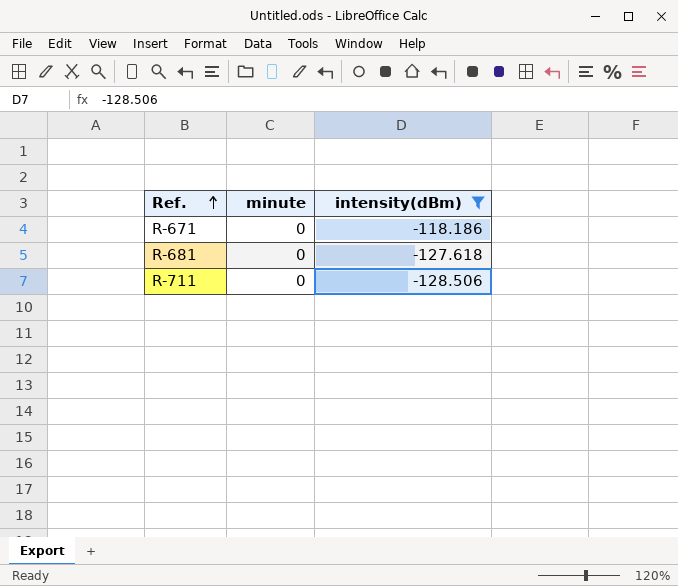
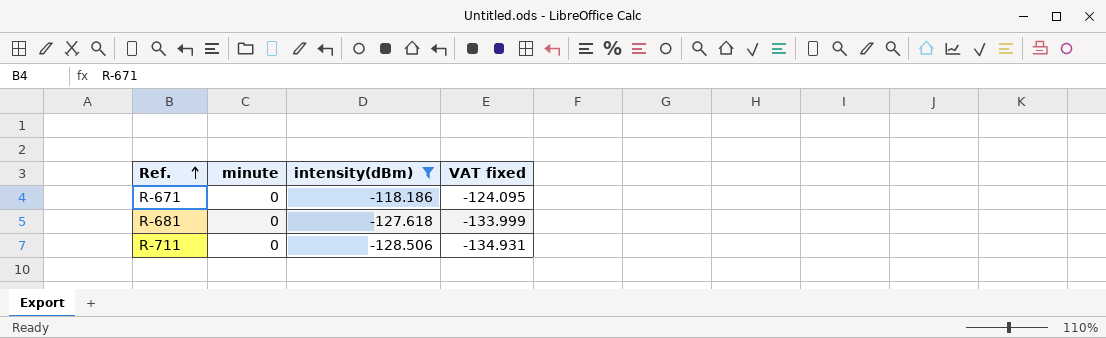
column VAT fixed | formula: none -> [intensity(dBm)] * 1.05

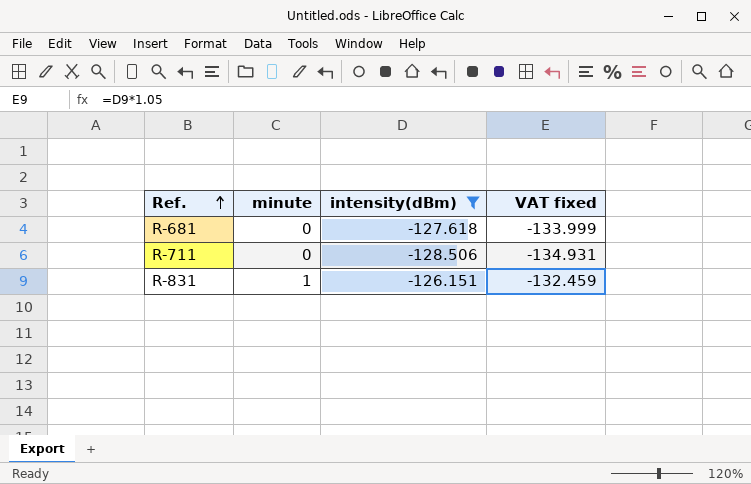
row R-671: 0 | -118.186 | -124.095 -> none
row R-831: none -> 1 | -126.151 | -132.459

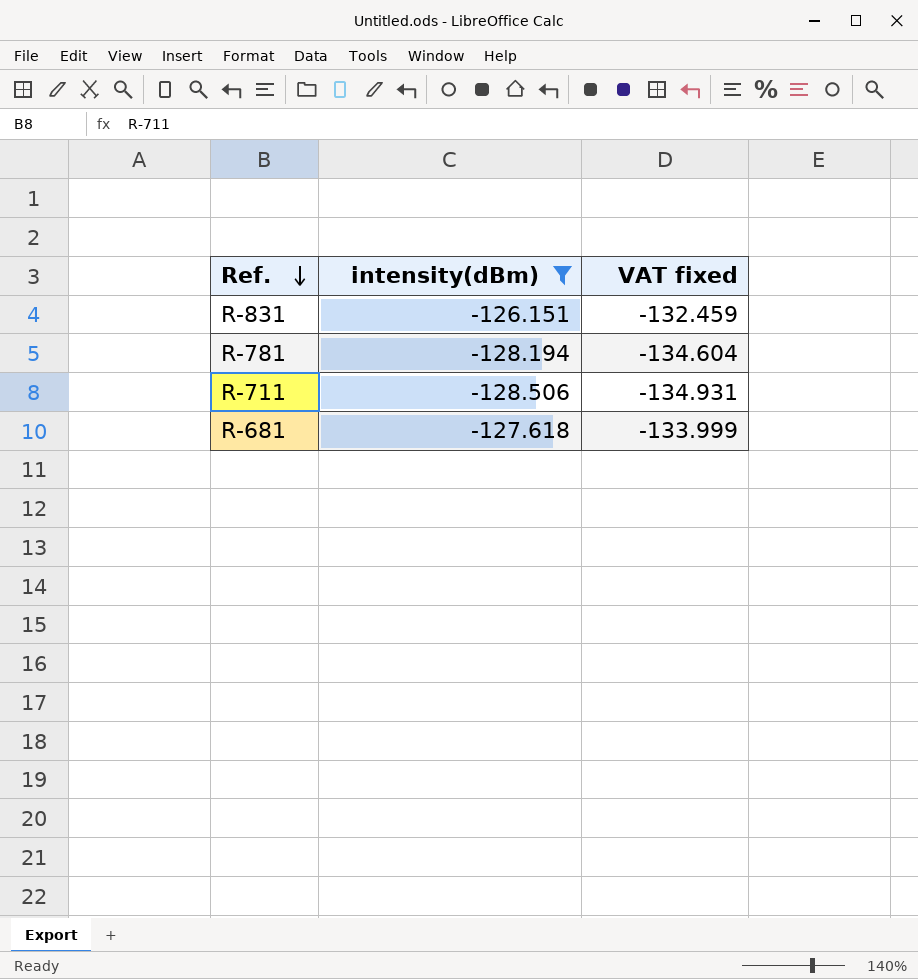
row order: Ref. ascending -> Ref. descending
column minute | position: 2 -> none
row R-781: none -> -128.194 | -134.604

